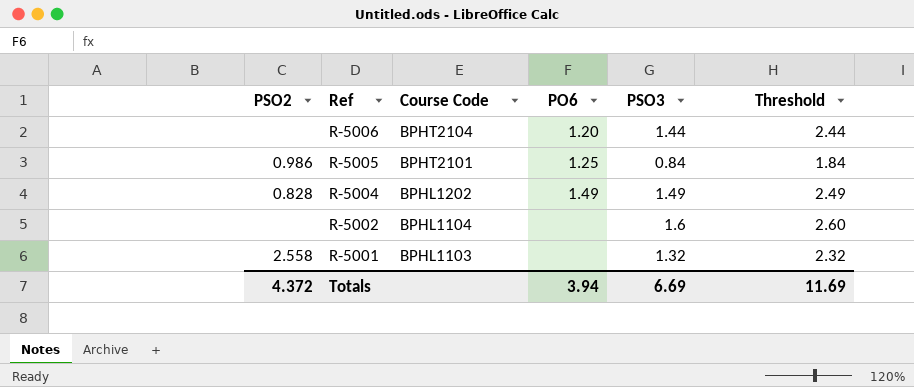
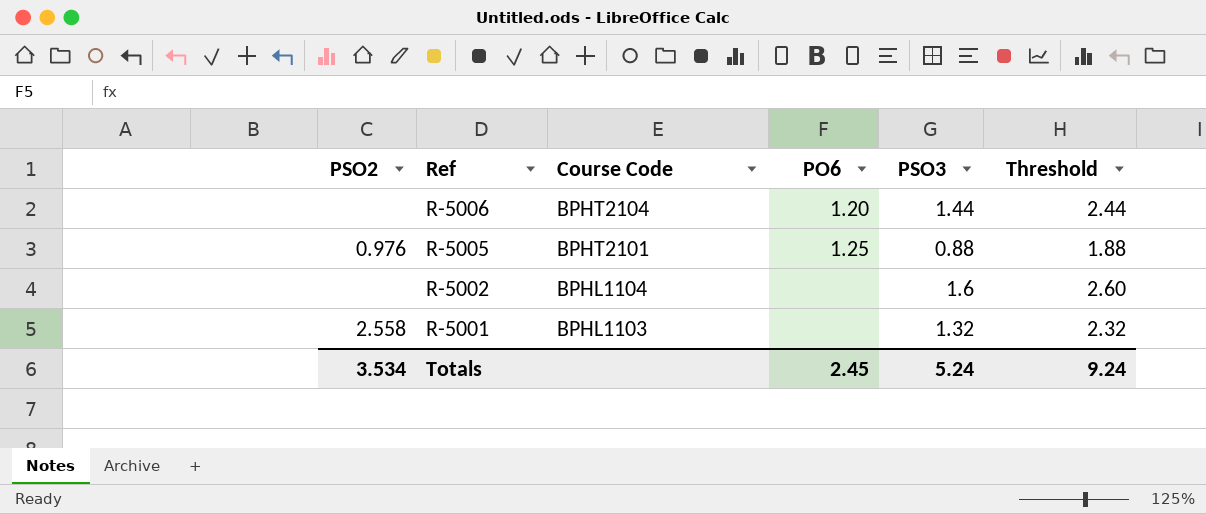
row R-5004: 0.828 | BPHL1202 | 1.49 | 1.49 | 2.49 -> none
R-5005 | PSO2: 0.986 -> 0.976
R-5005 | PSO3: 0.84 -> 0.88
R-5005 | Threshold: 1.84 -> 1.88
Totals | PSO2: 4.372 -> 3.534
Totals | PO6: 3.94 -> 2.45
Totals | PSO3: 6.69 -> 5.24
Totals | Threshold: 11.69 -> 9.24

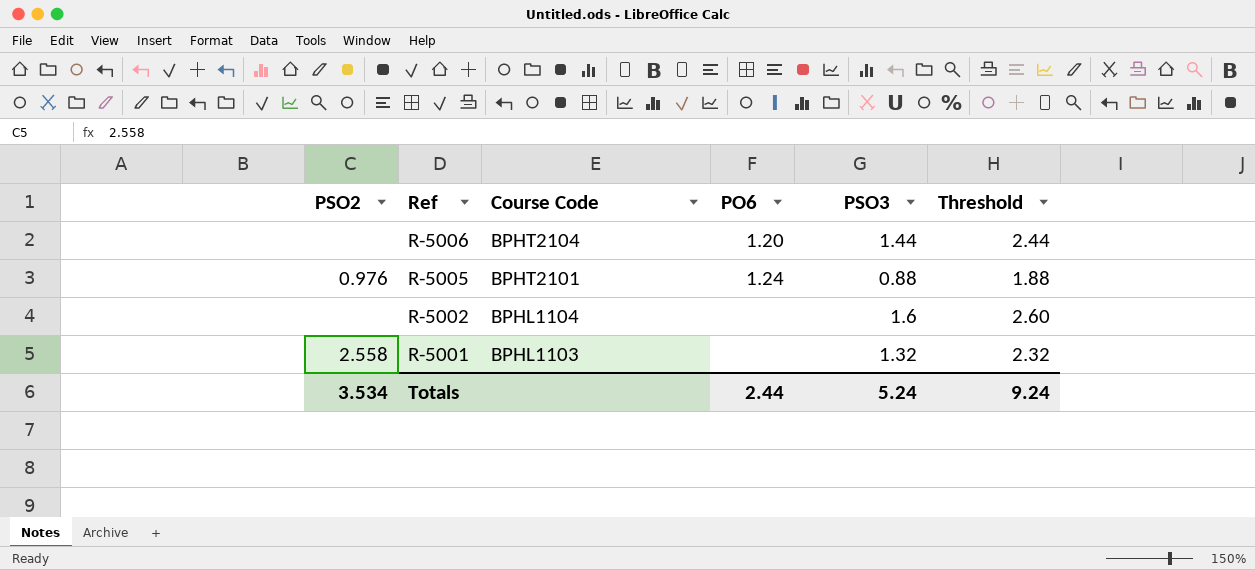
R-5005 | PO6: 1.25 -> 1.24
Totals | PO6: 2.45 -> 2.44

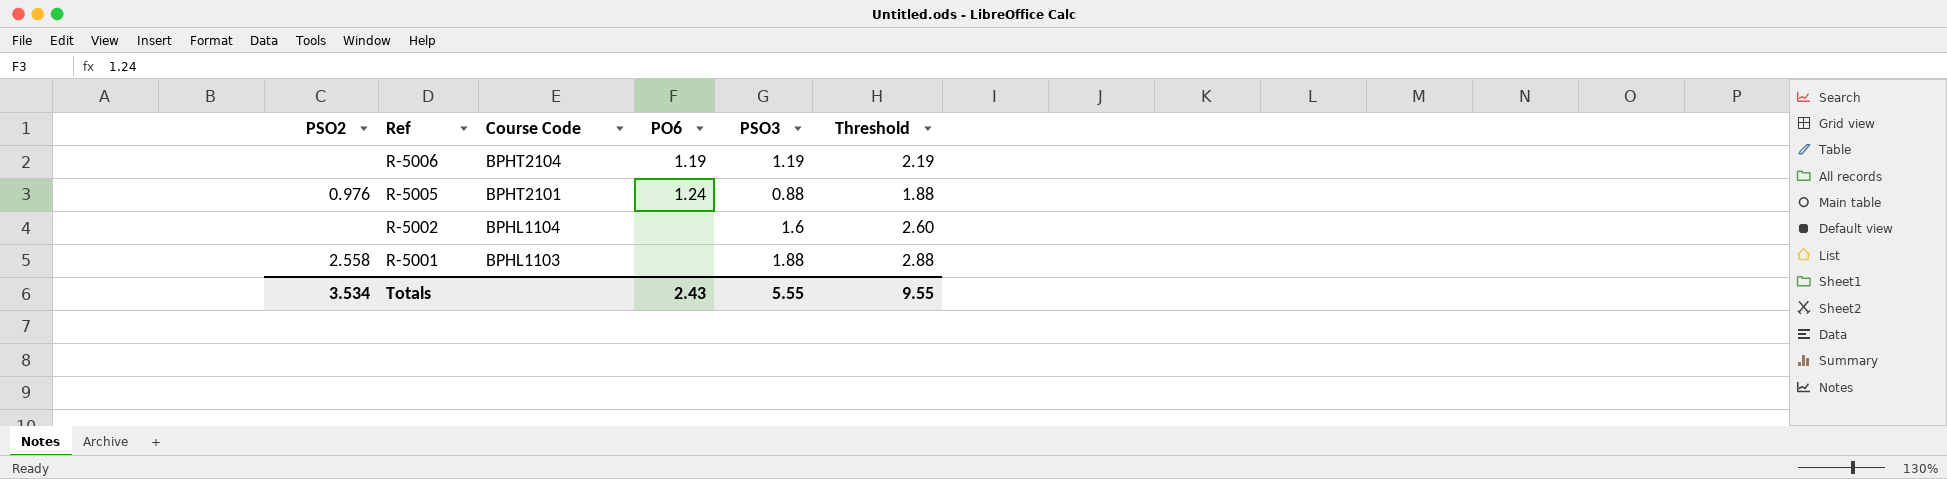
R-5006 | PO6: 1.20 -> 1.19
R-5006 | PSO3: 1.44 -> 1.19
R-5006 | Threshold: 2.44 -> 2.19
R-5001 | PSO3: 1.32 -> 1.88
R-5001 | Threshold: 2.32 -> 2.88
Totals | PO6: 2.44 -> 2.43
Totals | PSO3: 5.24 -> 5.55
Totals | Threshold: 9.24 -> 9.55

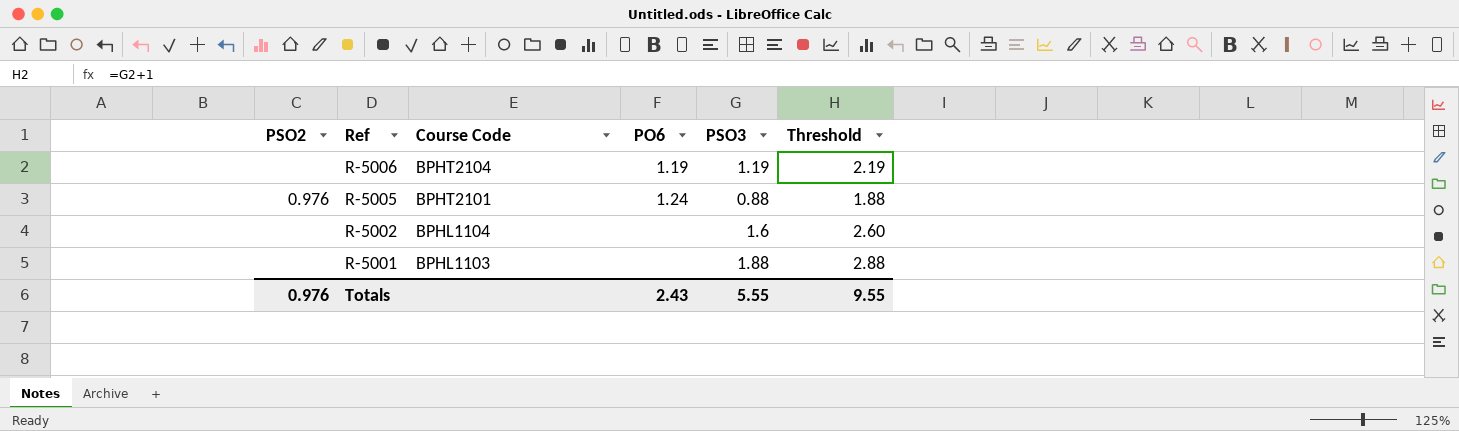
R-5001 | PSO2: 2.558 -> none
Totals | PSO2: 3.534 -> 0.976

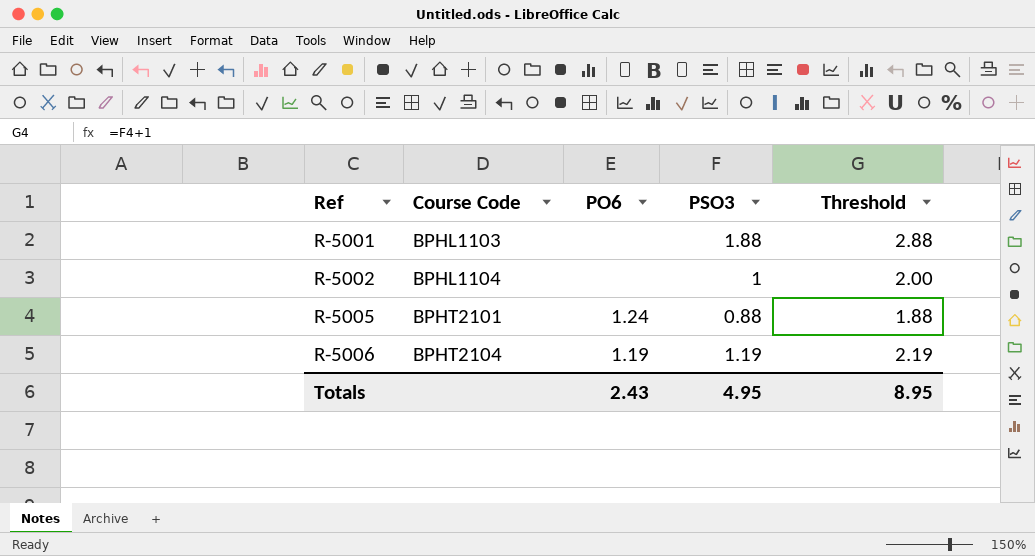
row order: Ref descending -> Ref ascending
column PSO2 | position: 1 -> none
R-5002 | PSO3: 1.6 -> 1
R-5002 | Threshold: 2.60 -> 2.00
Totals | PSO3: 5.55 -> 4.95
Totals | Threshold: 9.55 -> 8.95

